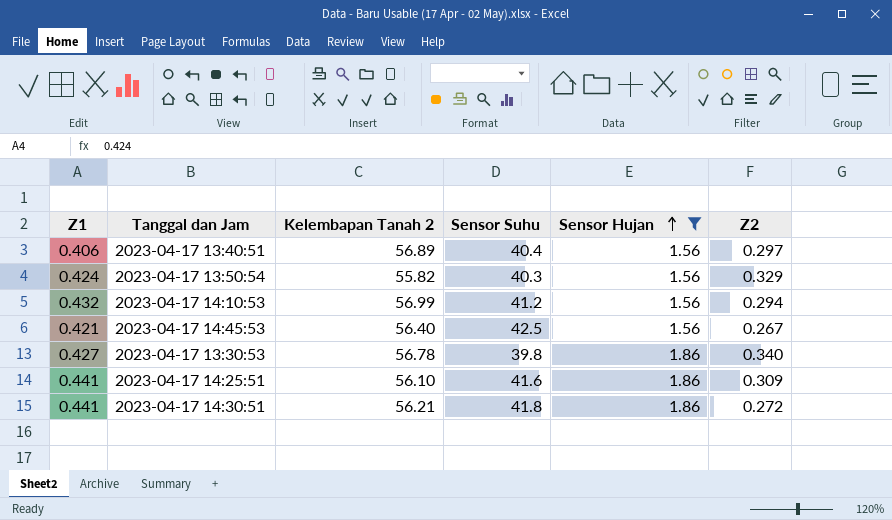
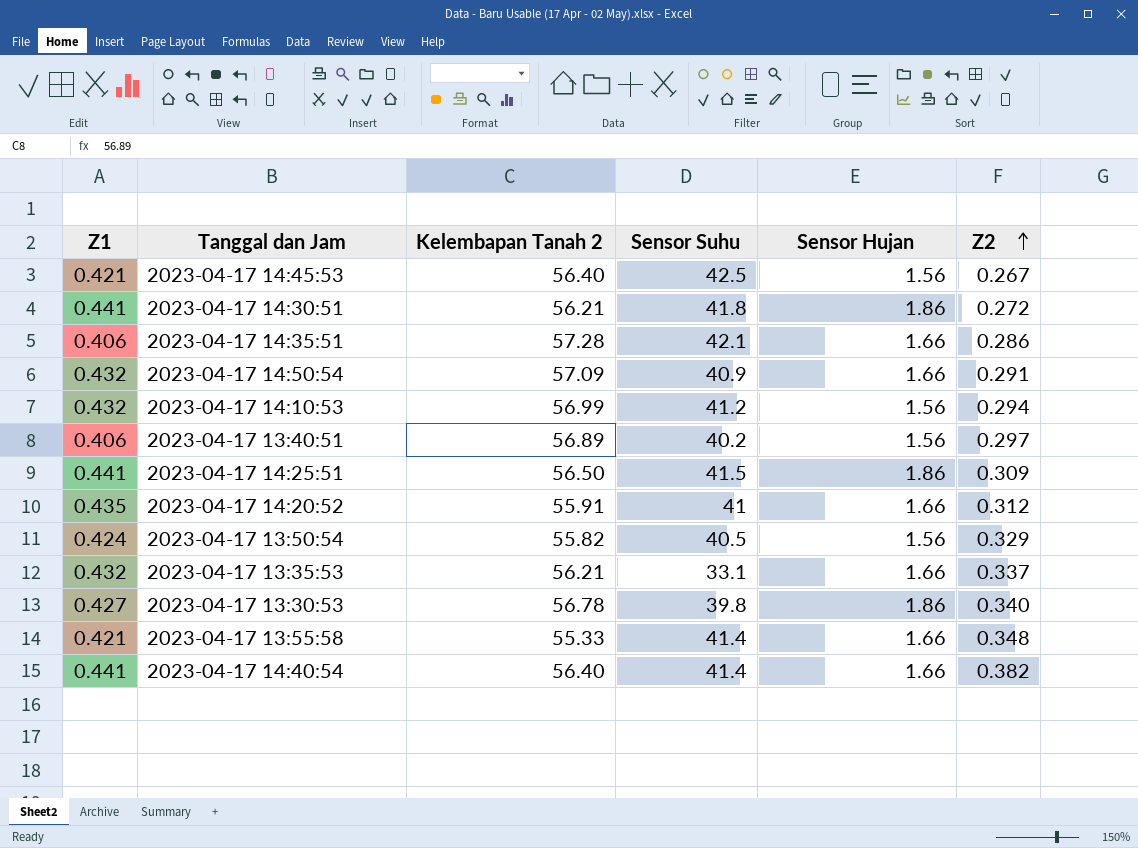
filter: Sensor Hujan != 1.66 -> none
row order: Sensor Hujan ascending -> Z2 ascending
2023-04-17 13:40:51 | Sensor Suhu: 40.4 -> 40.2
2023-04-17 14:25:51 | Kelembapan Tanah 2: 56.10 -> 56.50
2023-04-17 14:25:51 | Sensor Suhu: 41.6 -> 41.5
2023-04-17 13:50:54 | Sensor Suhu: 40.3 -> 40.5

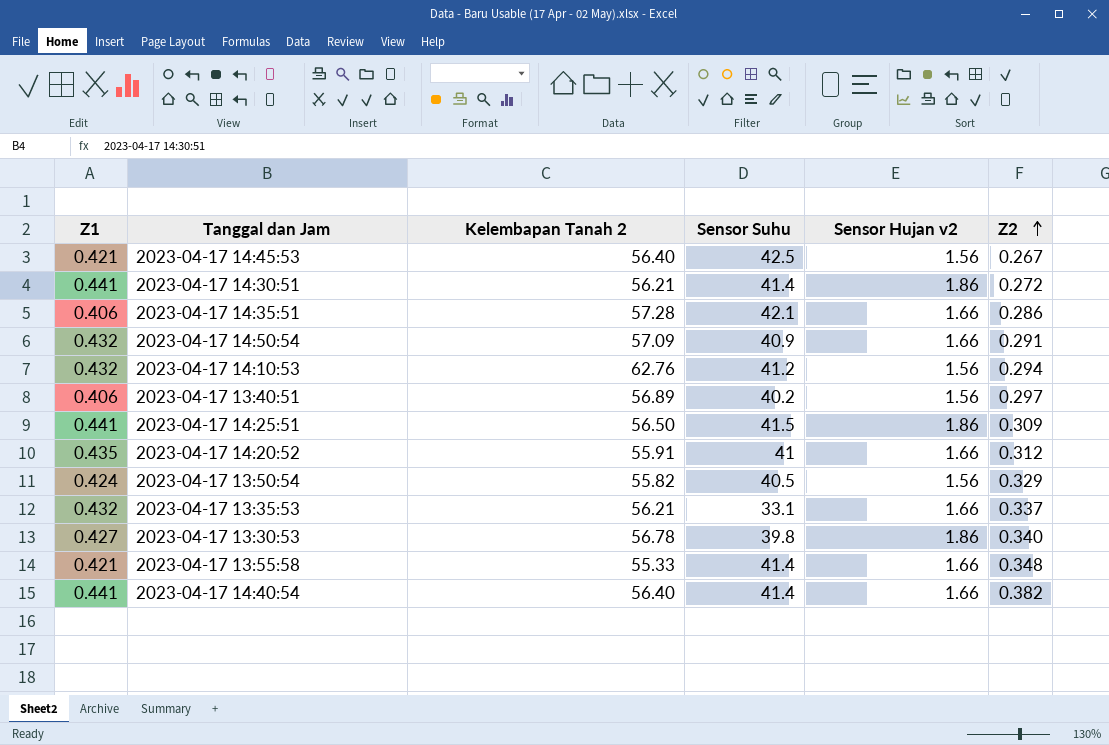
column name: Sensor Hujan -> Sensor Hujan v2
2023-04-17 14:30:51 | Sensor Suhu: 41.8 -> 41.4
2023-04-17 14:10:53 | Kelembapan Tanah 2: 56.99 -> 62.76

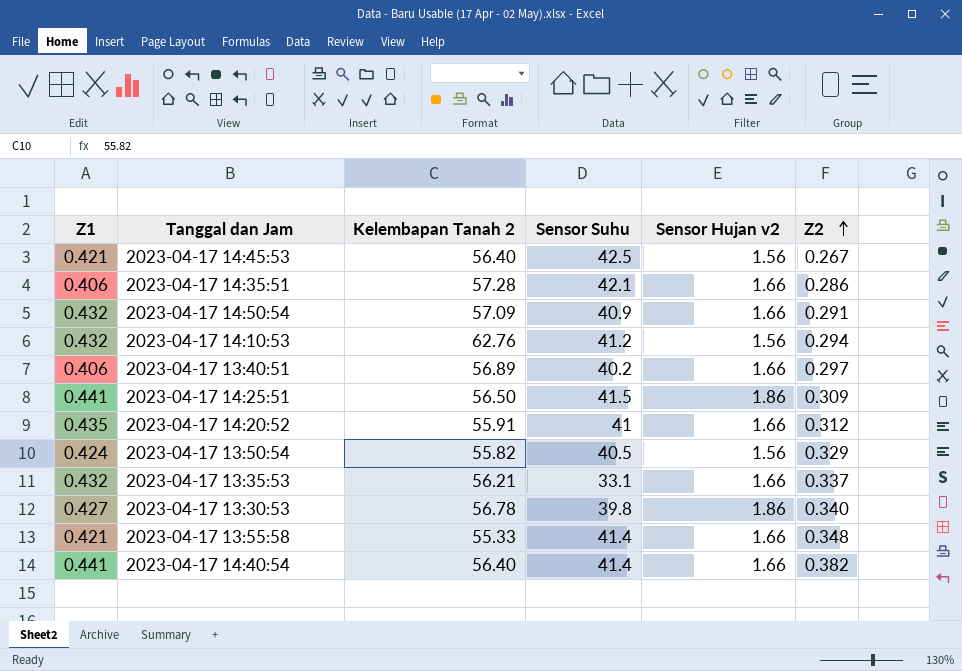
row 2023-04-17 14:30:51: 0.441 | 56.21 | 41.4 | 1.86 | 0.272 -> none
2023-04-17 13:40:51 | Sensor Hujan v2: 1.56 -> 1.66

